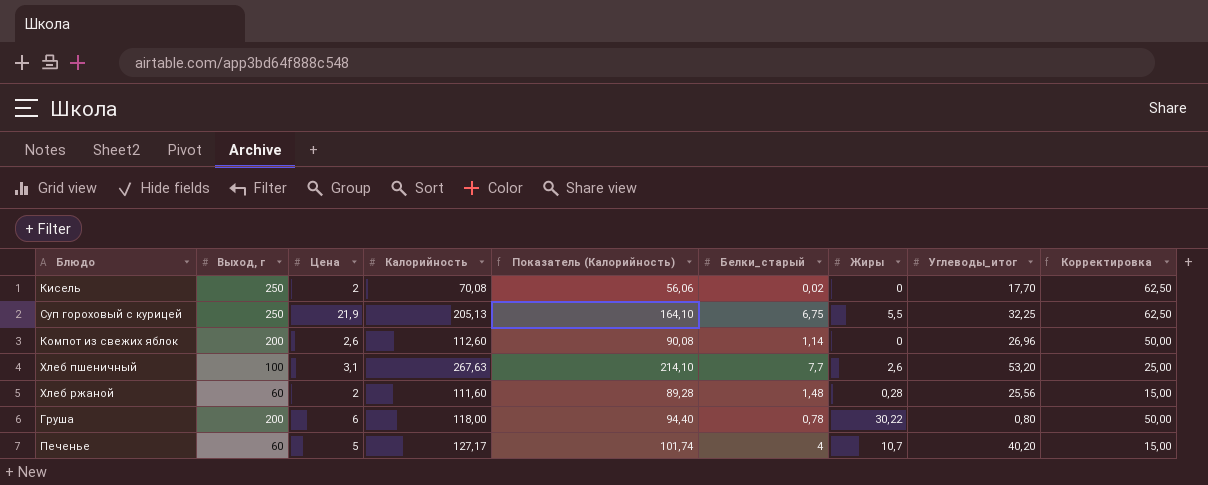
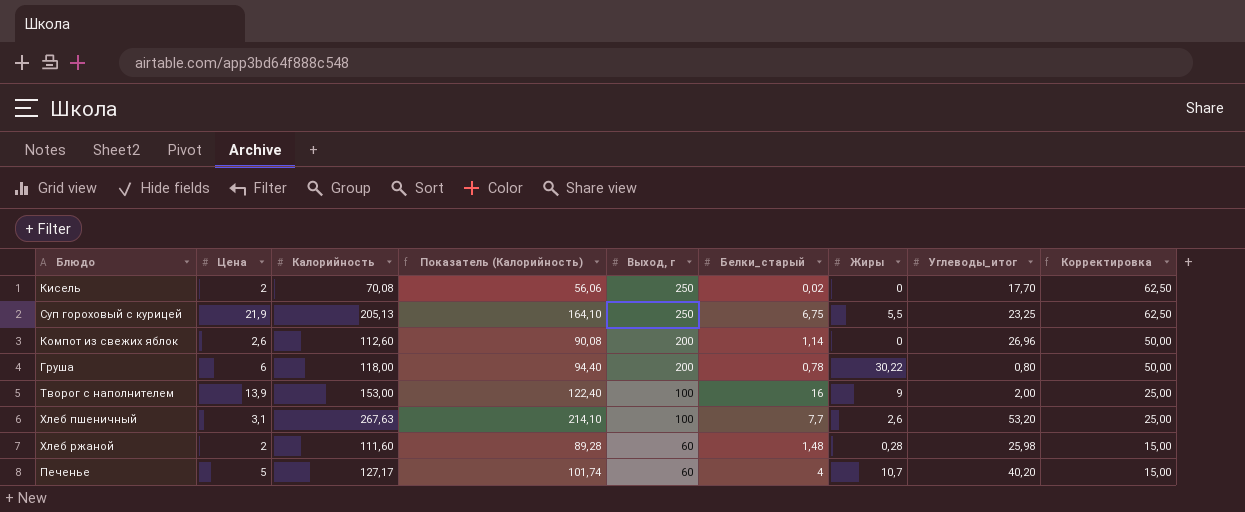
row order: none -> Выход, г descending
column Выход, г | position: 2 -> 5
Суп гороховый с курицей | Углеводы_итог: 32,25 -> 23,25
row Творог с наполнителем: none -> 13,9 | 153,00 | 122,40 | 100 | 16 | 9 | 2,00 | 25,00
Хлеб ржаной | Углеводы_итог: 25,56 -> 25,98

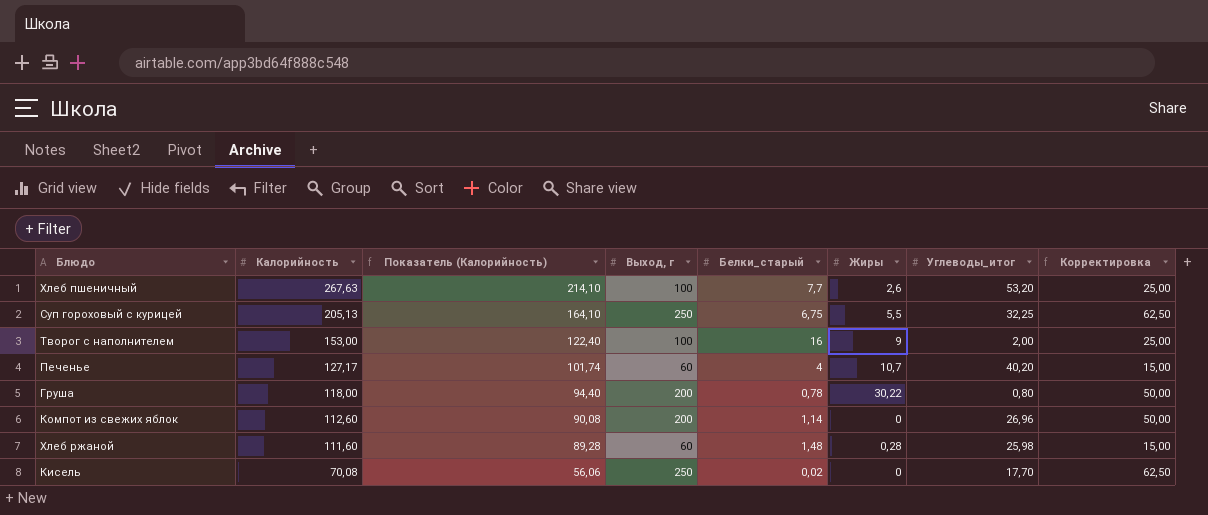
row order: Выход, г descending -> Калорийность descending
column Цена | position: 2 -> none
Суп гороховый с курицей | Углеводы_итог: 23,25 -> 32,25

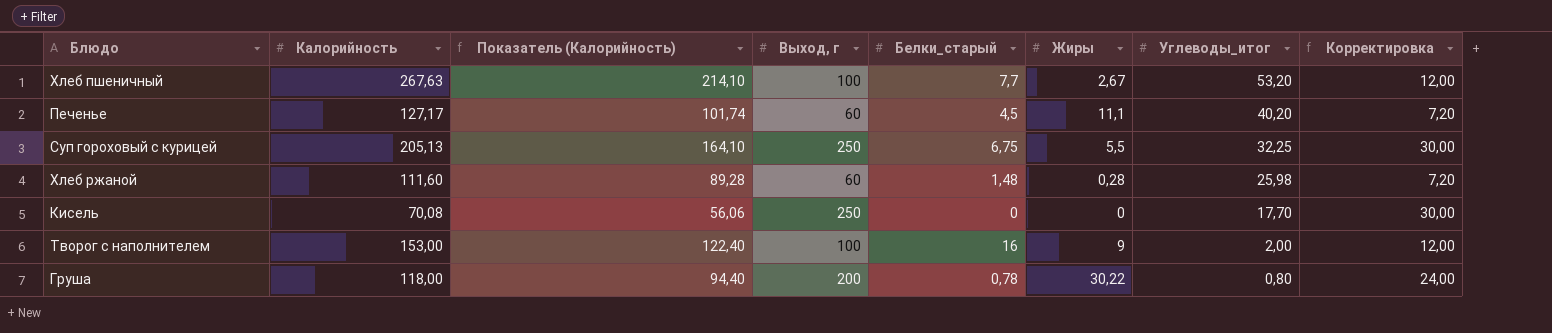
row order: Калорийность descending -> Углеводы_итог descending
column Корректировка | formula: [Выход, г] * 0,25 -> [Выход, г] * 0,12
row Компот из свежих яблок: 112,60 | 90,08 | 200 | 1,14 | 0 | 26,96 | 50,00 -> none
Хлеб пшеничный | Жиры: 2,6 -> 2,67
Печенье | Белки_старый: 4 -> 4,5
Печенье | Жиры: 10,7 -> 11,1
Кисель | Белки_старый: 0,02 -> 0

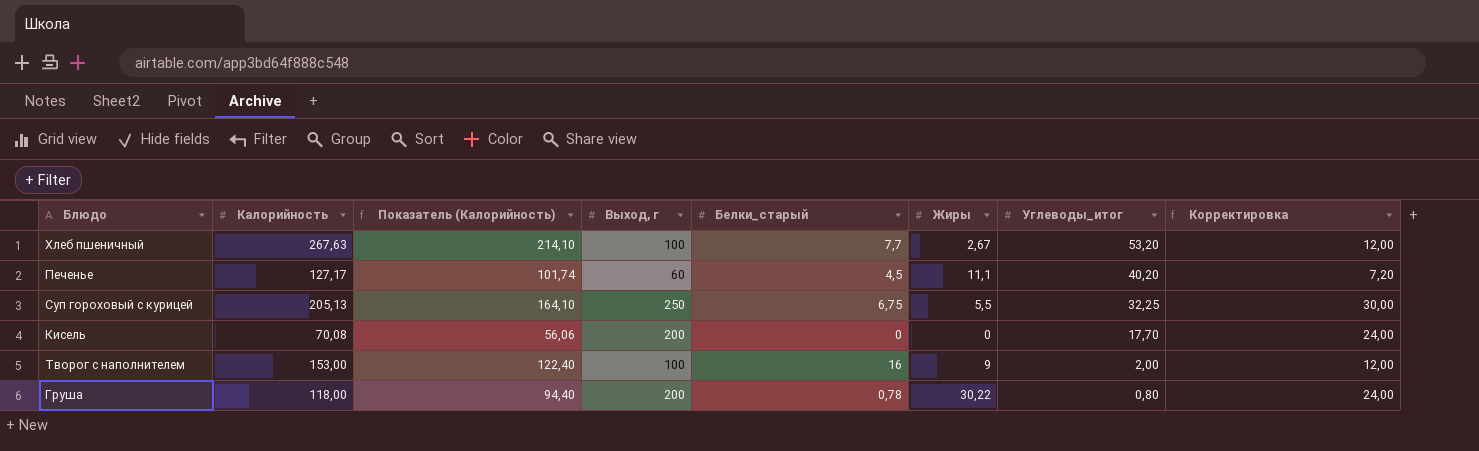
row Хлеб ржаной: 111,60 | 89,28 | 60 | 1,48 | 0,28 | 25,98 | 7,20 -> none
Кисель | Выход, г: 250 -> 200
Кисель | Корректировка: 30,00 -> 24,00

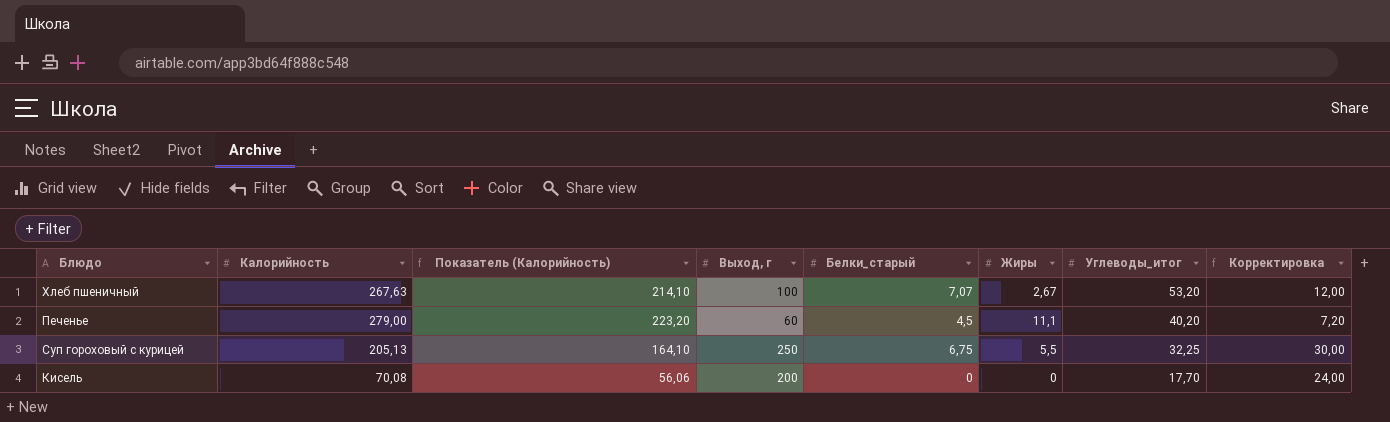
row Творог с наполнителем: 153,00 | 122,40 | 100 | 16 | 9 | 2,00 | 12,00 -> none
row Груша: 118,00 | 94,40 | 200 | 0,78 | 30,22 | 0,80 | 24,00 -> none
Хлеб пшеничный | Белки_старый: 7,7 -> 7,07
Печенье | Калорийность: 127,17 -> 279,00
Печенье | Показатель (Калорийность): 101,74 -> 223,20

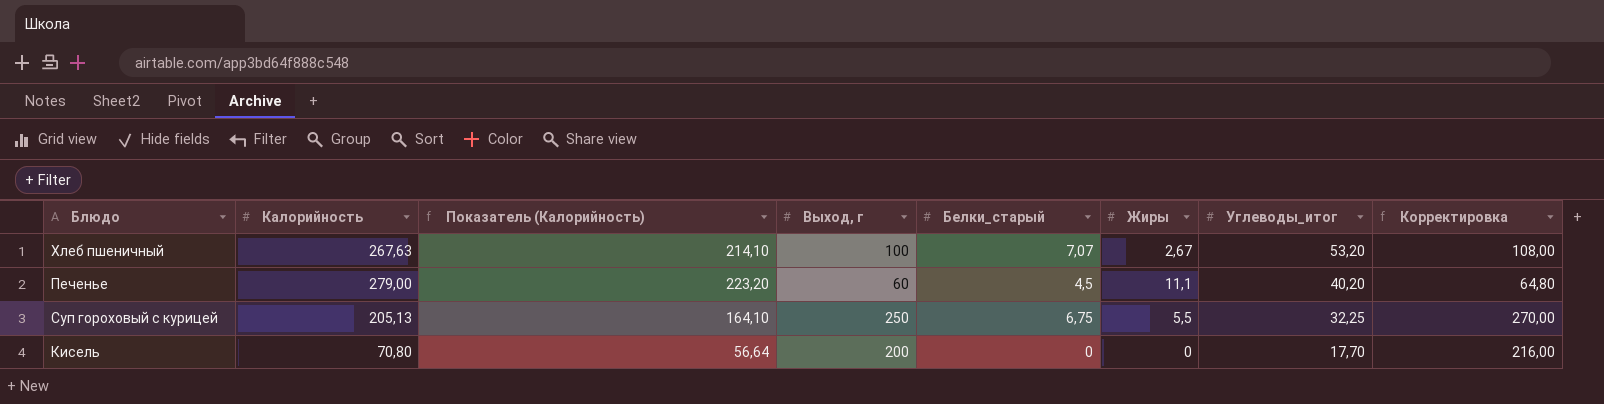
column Корректировка | formula: [Выход, г] * 0,12 -> [Выход, г] * 1,08
Кисель | Калорийность: 70,08 -> 70,80
Кисель | Показатель (Калорийность): 56,06 -> 56,64

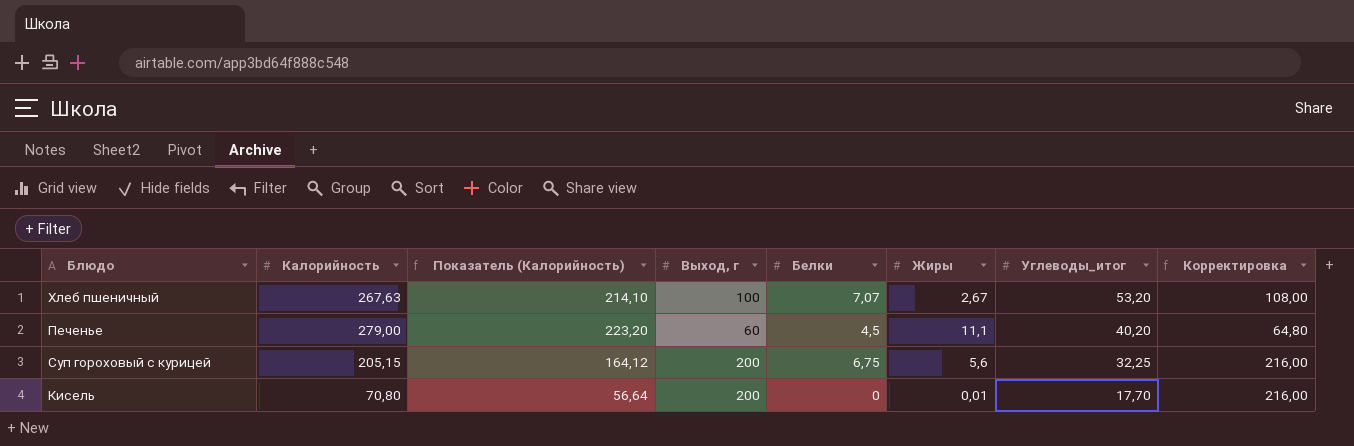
column name: Белки_старый -> Белки
Суп гороховый с курицей | Калорийность: 205,13 -> 205,15
Суп гороховый с курицей | Показатель (Калорийность): 164,10 -> 164,12
Суп гороховый с курицей | Выход, г: 250 -> 200
Суп гороховый с курицей | Жиры: 5,5 -> 5,6
Суп гороховый с курицей | Корректировка: 270,00 -> 216,00
Кисель | Жиры: 0 -> 0,01

